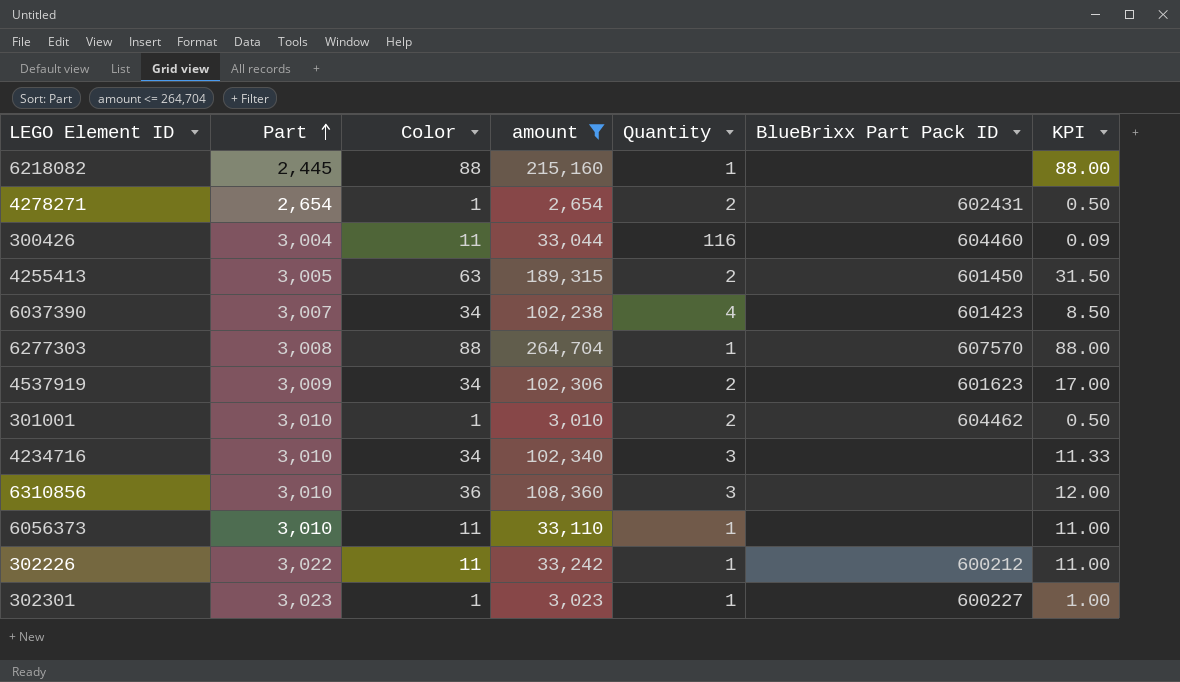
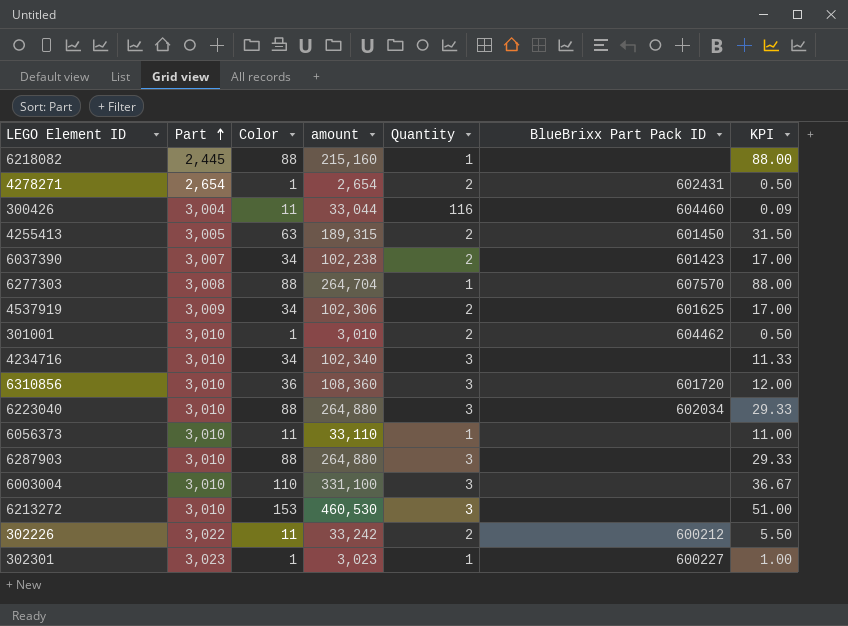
filter: amount <= 264,704 -> none
6037390 | Quantity: 4 -> 2
6037390 | KPI: 8.50 -> 17.00
4537919 | BlueBrixx Part Pack ID: 601623 -> 601625
6310856 | BlueBrixx Part Pack ID: none -> 601720
302226 | Quantity: 1 -> 2
302226 | KPI: 11.00 -> 5.50

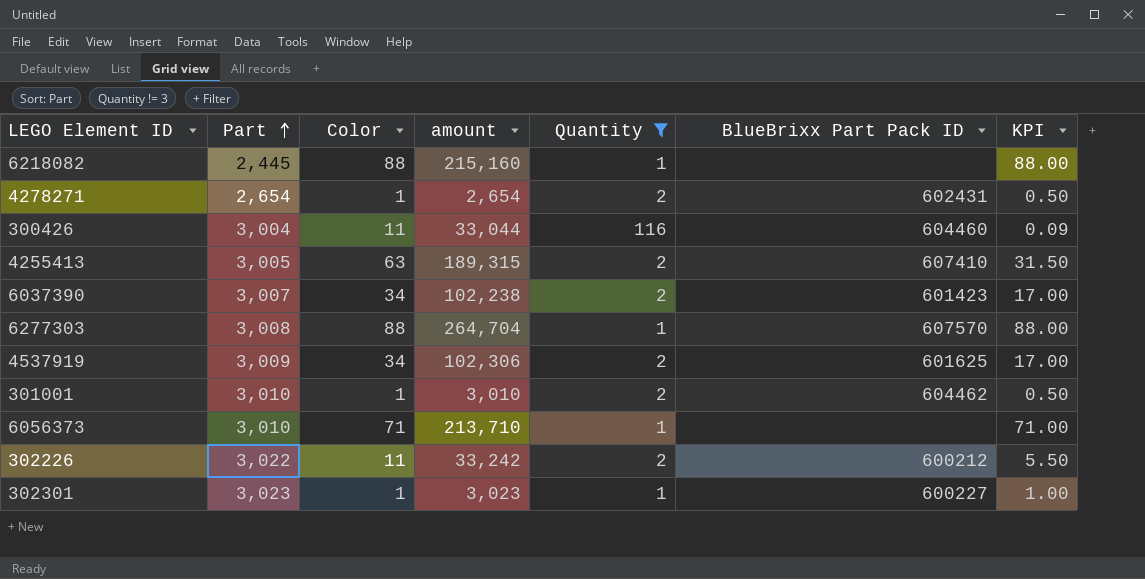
filter: none -> Quantity != 3
4255413 | BlueBrixx Part Pack ID: 601450 -> 607410
6056373 | Color: 11 -> 71
6056373 | amount: 33,110 -> 213,710
6056373 | KPI: 11.00 -> 71.00

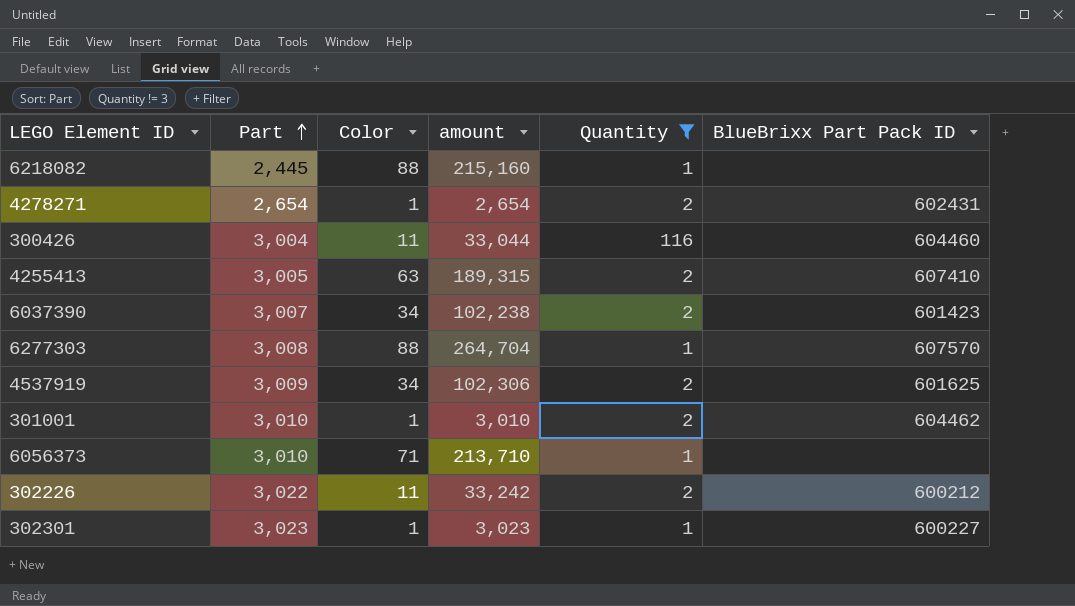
column KPI | formula: [Color] / [Quantity] -> none

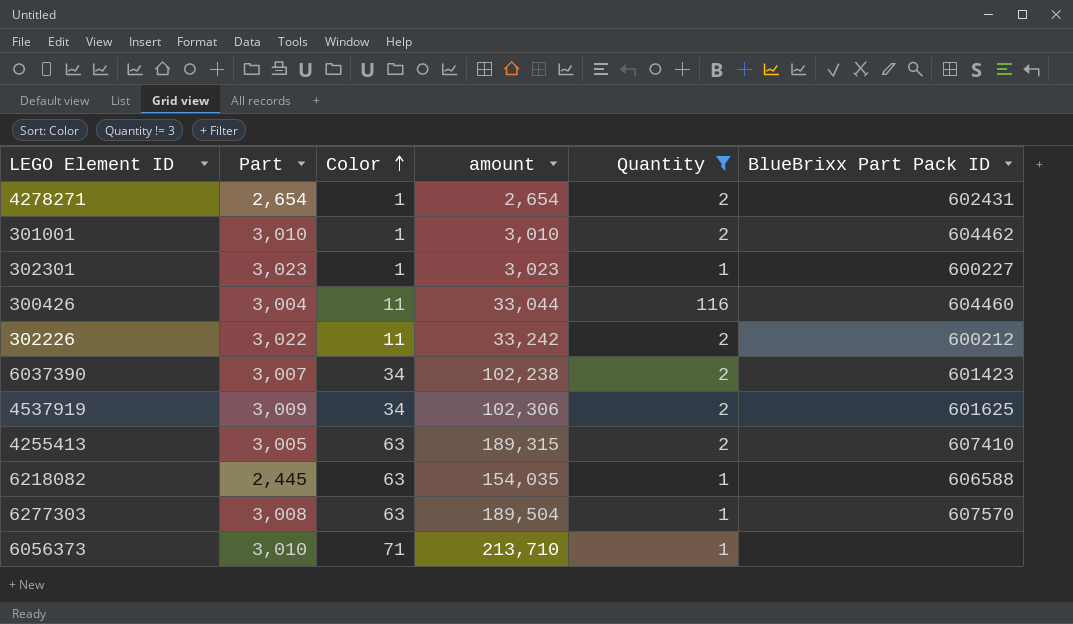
row order: Part ascending -> Color ascending
6218082 | Color: 88 -> 63
6218082 | amount: 215,160 -> 154,035
6218082 | BlueBrixx Part Pack ID: none -> 606588
6277303 | Color: 88 -> 63
6277303 | amount: 264,704 -> 189,504

